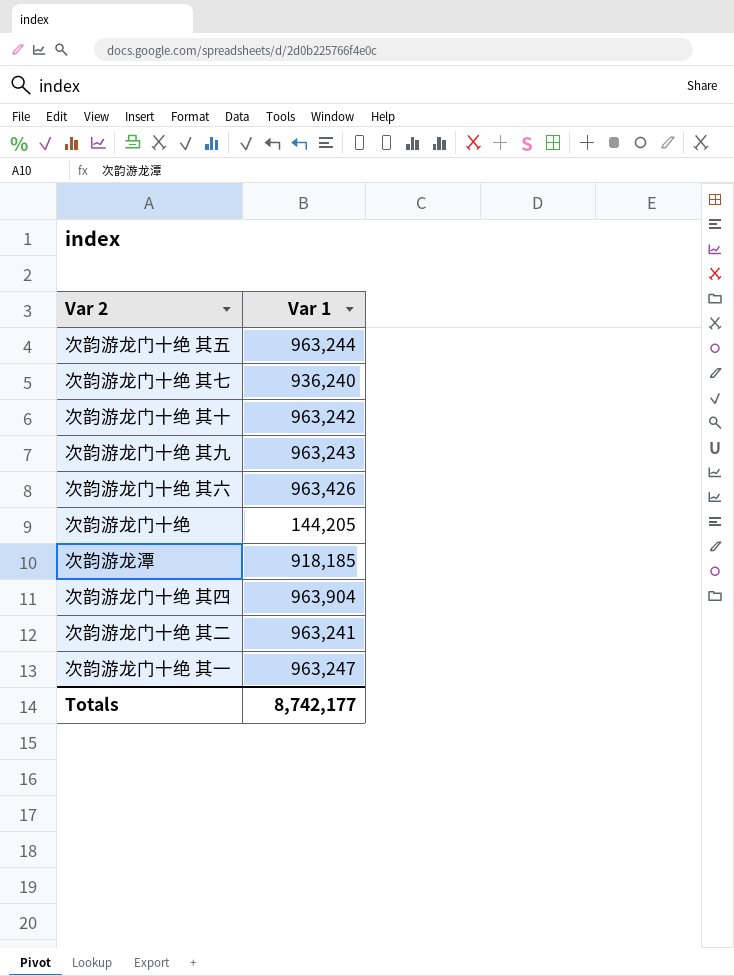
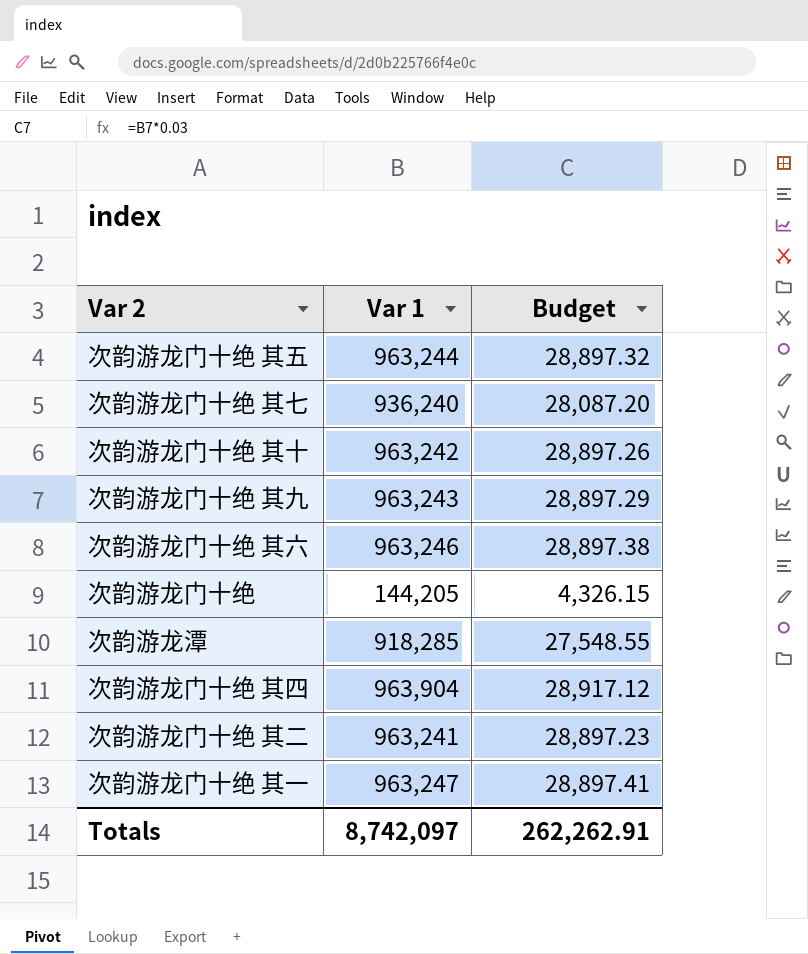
column Budget | formula: none -> [Var 1] * 0.03
次韵游龙门十绝 其六 | Var 1: 963,426 -> 963,246
次韵游龙潭 | Var 1: 918,185 -> 918,285
Totals | Var 1: 8,742,177 -> 8,742,097

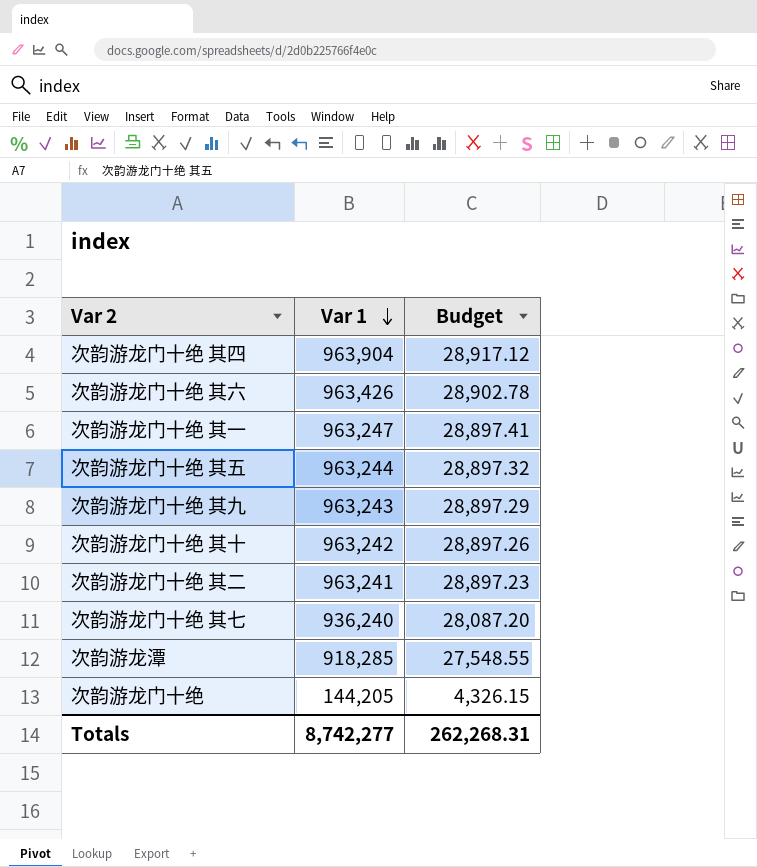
row order: none -> Var 1 descending
次韵游龙门十绝 其六 | Var 1: 963,246 -> 963,426
次韵游龙门十绝 其六 | Budget: 28,897.38 -> 28,902.78
Totals | Var 1: 8,742,097 -> 8,742,277
Totals | Budget: 262,262.91 -> 262,268.31

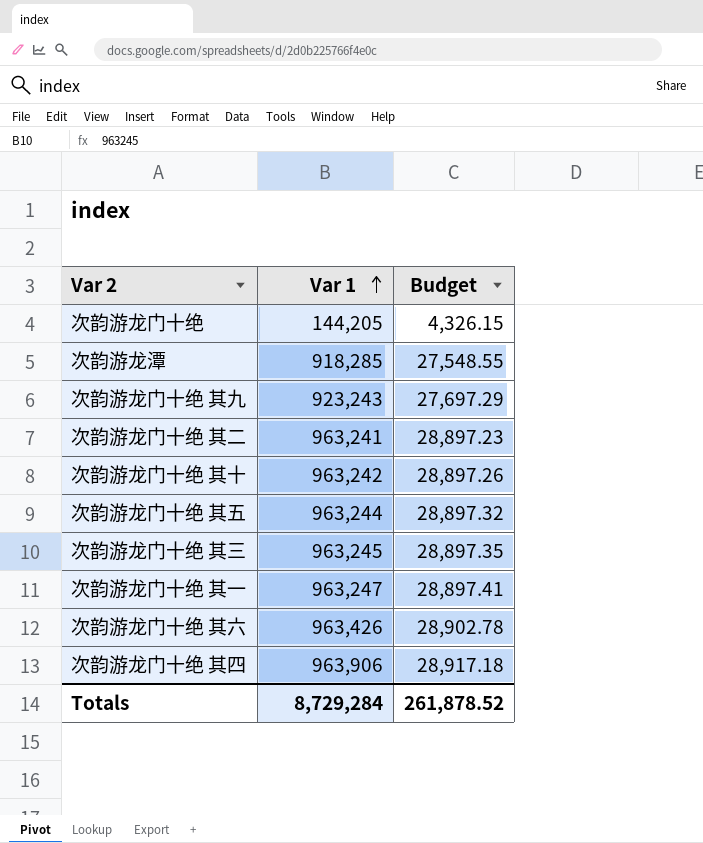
row order: Var 1 descending -> Var 1 ascending
row 次韵游龙门十绝 其七: 936,240 | 28,087.20 -> none
次韵游龙门十绝 其九 | Var 1: 963,243 -> 923,243
次韵游龙门十绝 其九 | Budget: 28,897.29 -> 27,697.29
row 次韵游龙门十绝 其三: none -> 963,245 | 28,897.35
次韵游龙门十绝 其四 | Var 1: 963,904 -> 963,906
次韵游龙门十绝 其四 | Budget: 28,917.12 -> 28,917.18
Totals | Var 1: 8,742,277 -> 8,729,284
Totals | Budget: 262,268.31 -> 261,878.52

